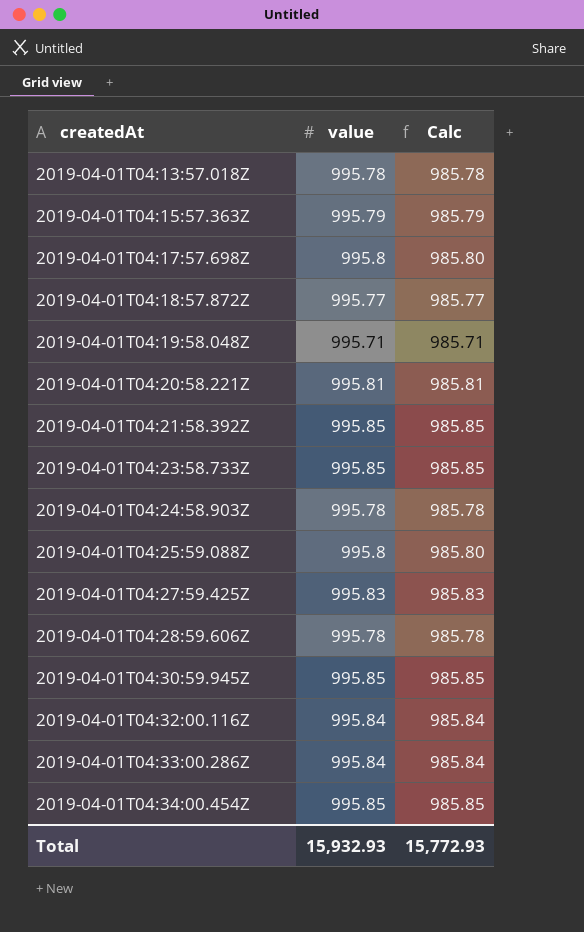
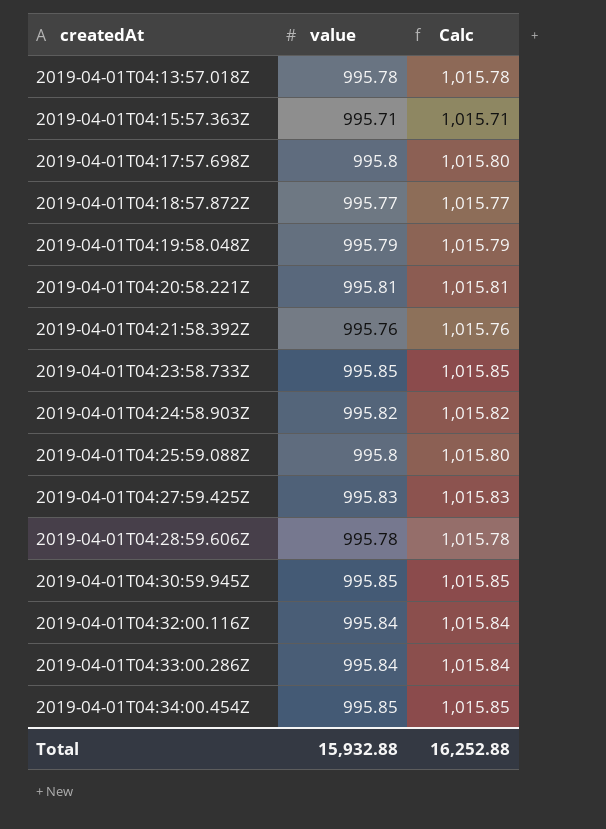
column Calc | formula: [value] - 10 -> [value] + 20
2019-04-01T04:15:57.363Z | value: 995.79 -> 995.71
2019-04-01T04:19:58.048Z | value: 995.71 -> 995.79
2019-04-01T04:21:58.392Z | value: 995.85 -> 995.76
2019-04-01T04:24:58.903Z | value: 995.78 -> 995.82
Total | value: 15,932.93 -> 15,932.88
Total | Calc: 15,772.93 -> 16,252.88

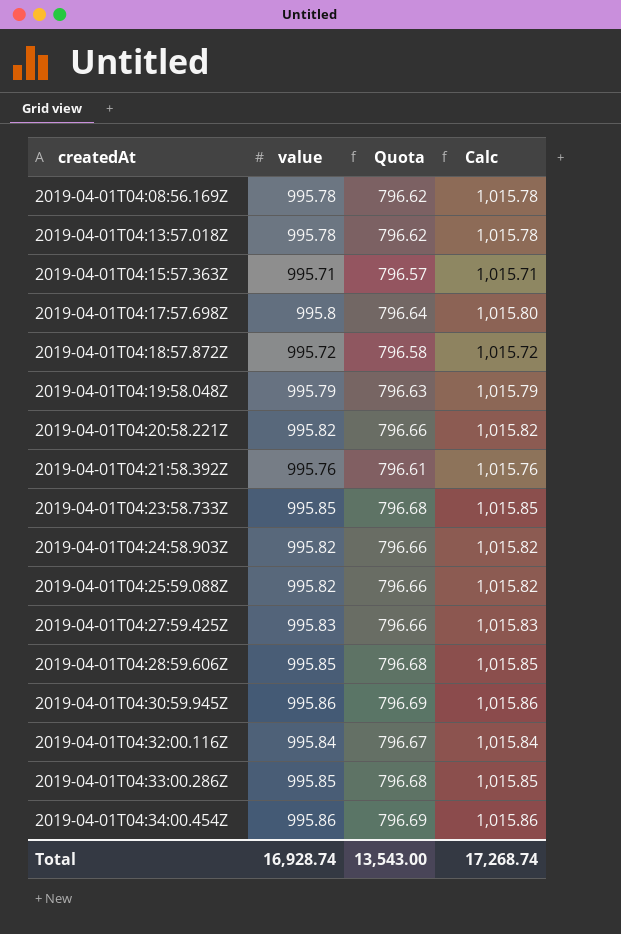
column Quota | formula: none -> [value] * 0.8
row 2019-04-01T04:08:56.169Z: none -> 995.78 | 796.62 | 1,015.78
2019-04-01T04:18:57.872Z | value: 995.77 -> 995.72
2019-04-01T04:18:57.872Z | Calc: 1,015.77 -> 1,015.72
2019-04-01T04:20:58.221Z | value: 995.81 -> 995.82
2019-04-01T04:20:58.221Z | Calc: 1,015.81 -> 1,015.82
2019-04-01T04:25:59.088Z | value: 995.8 -> 995.82
2019-04-01T04:25:59.088Z | Calc: 1,015.80 -> 1,015.82
2019-04-01T04:28:59.606Z | value: 995.78 -> 995.85
2019-04-01T04:28:59.606Z | Calc: 1,015.78 -> 1,015.85
2019-04-01T04:30:59.945Z | value: 995.85 -> 995.86
2019-04-01T04:30:59.945Z | Calc: 1,015.85 -> 1,015.86
2019-04-01T04:33:00.286Z | value: 995.84 -> 995.85
2019-04-01T04:33:00.286Z | Calc: 1,015.84 -> 1,015.85
2019-04-01T04:34:00.454Z | value: 995.85 -> 995.86
2019-04-01T04:34:00.454Z | Calc: 1,015.85 -> 1,015.86
Total | value: 15,932.88 -> 16,928.74
Total | Calc: 16,252.88 -> 17,268.74

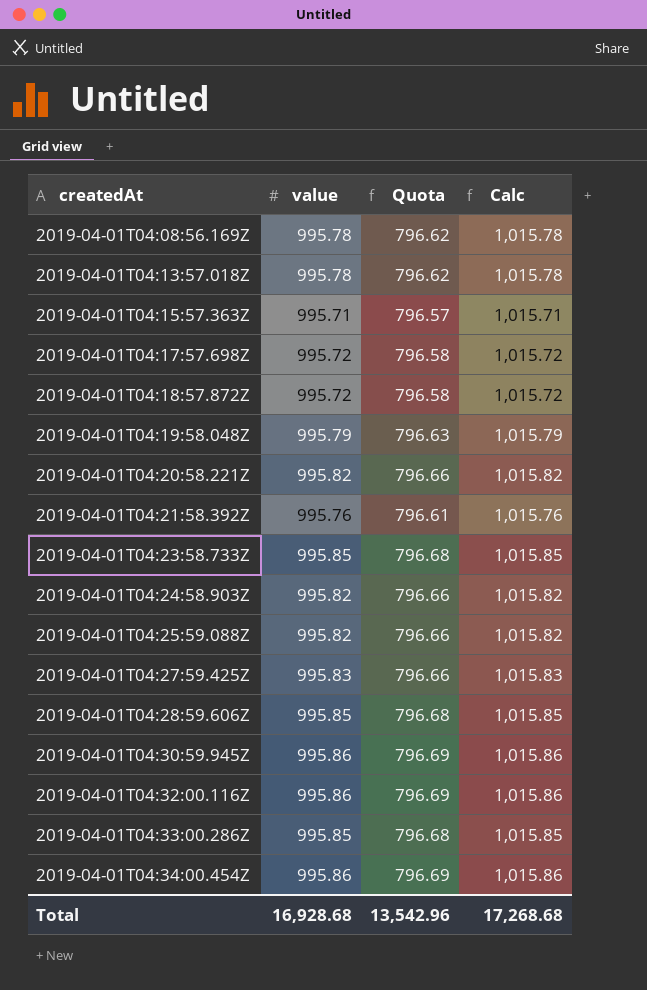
2019-04-01T04:17:57.698Z | value: 995.8 -> 995.72
2019-04-01T04:17:57.698Z | Quota: 796.64 -> 796.58
2019-04-01T04:17:57.698Z | Calc: 1,015.80 -> 1,015.72
2019-04-01T04:32:00.116Z | value: 995.84 -> 995.86
2019-04-01T04:32:00.116Z | Quota: 796.67 -> 796.69
2019-04-01T04:32:00.116Z | Calc: 1,015.84 -> 1,015.86
Total | value: 16,928.74 -> 16,928.68
Total | Quota: 13,543.00 -> 13,542.96
Total | Calc: 17,268.74 -> 17,268.68

